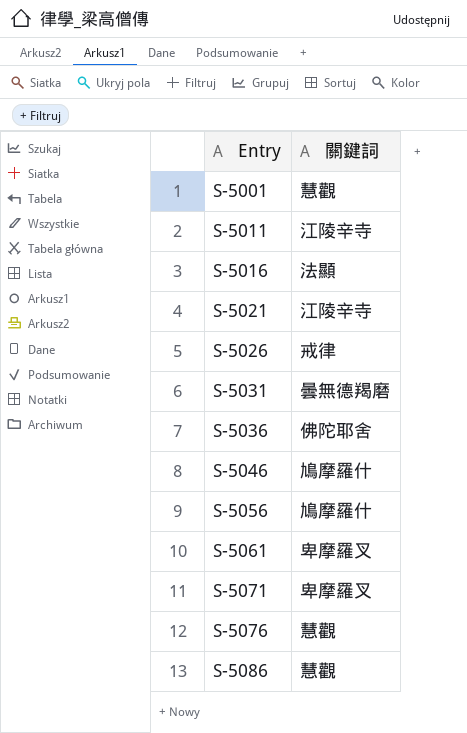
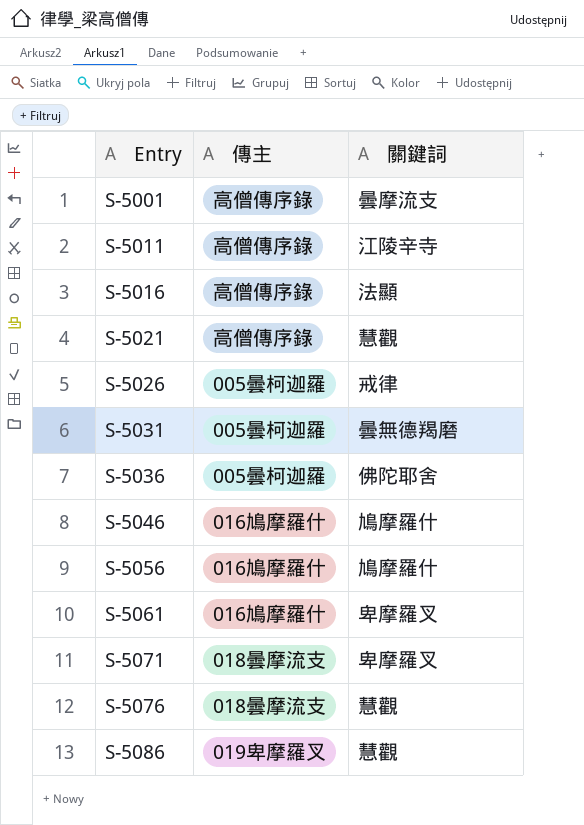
column 傳主 | position: none -> 2
S-5001 | 關鍵詞: 慧觀 -> 曇摩流支
S-5021 | 關鍵詞: 江陵辛寺 -> 慧觀

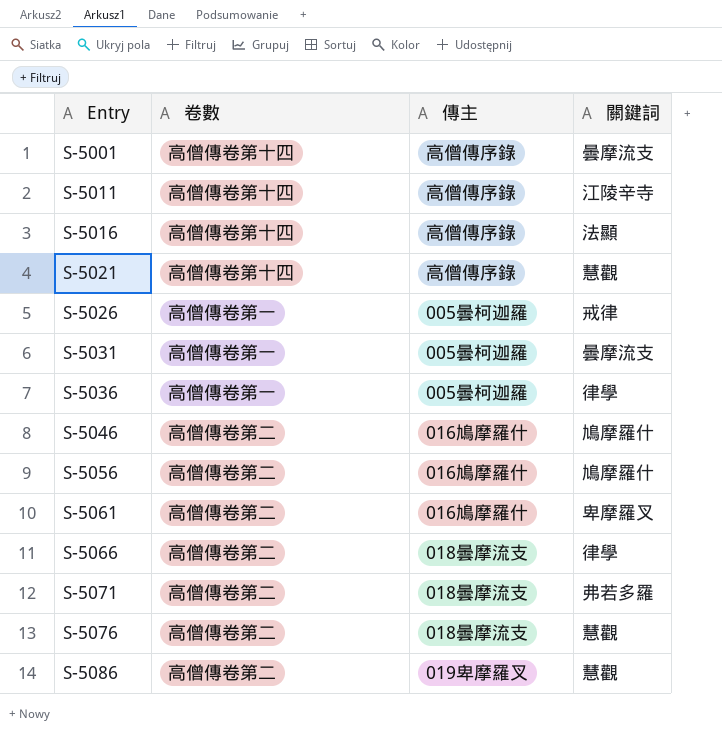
column 卷數 | position: none -> 2
S-5031 | 關鍵詞: 曇無德羯磨 -> 曇摩流支
S-5036 | 關鍵詞: 佛陀耶舍 -> 律學
row S-5066: none -> 高僧傳卷第二 | 018曇摩流支 | 律學
S-5071 | 關鍵詞: 卑摩羅叉 -> 弗若多羅

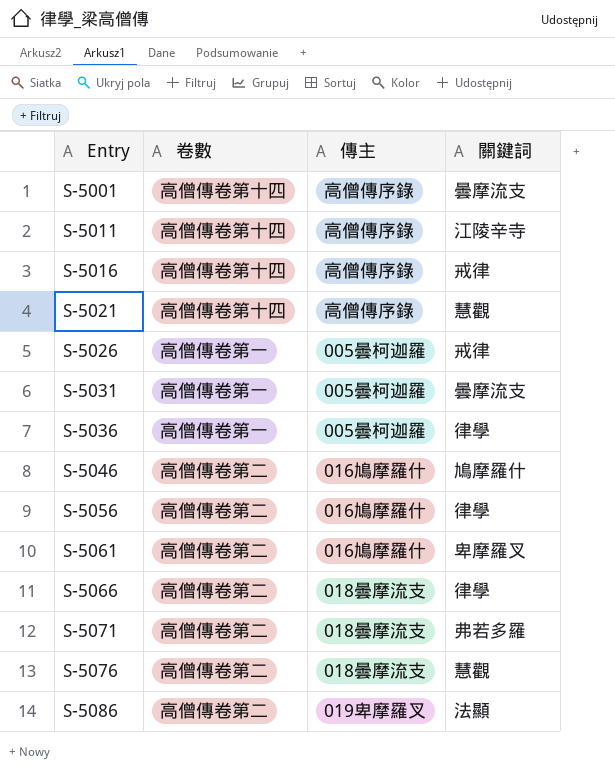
S-5016 | 關鍵詞: 法顯 -> 戒律
S-5056 | 關鍵詞: 鳩摩羅什 -> 律學
S-5086 | 關鍵詞: 慧觀 -> 法顯

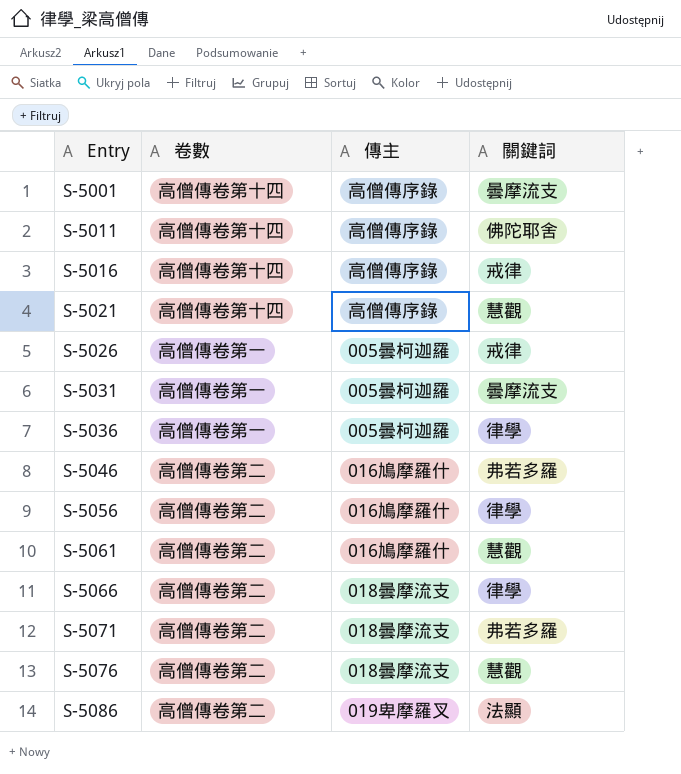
S-5011 | 關鍵詞: 江陵辛寺 -> 佛陀耶舍
S-5046 | 關鍵詞: 鳩摩羅什 -> 弗若多羅
S-5061 | 關鍵詞: 卑摩羅叉 -> 慧觀

